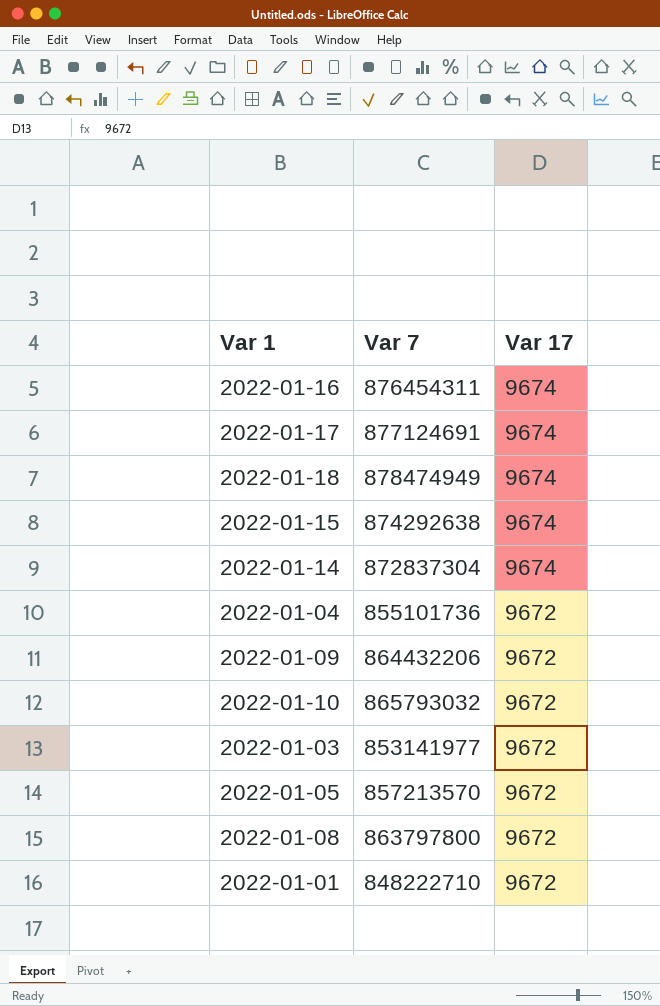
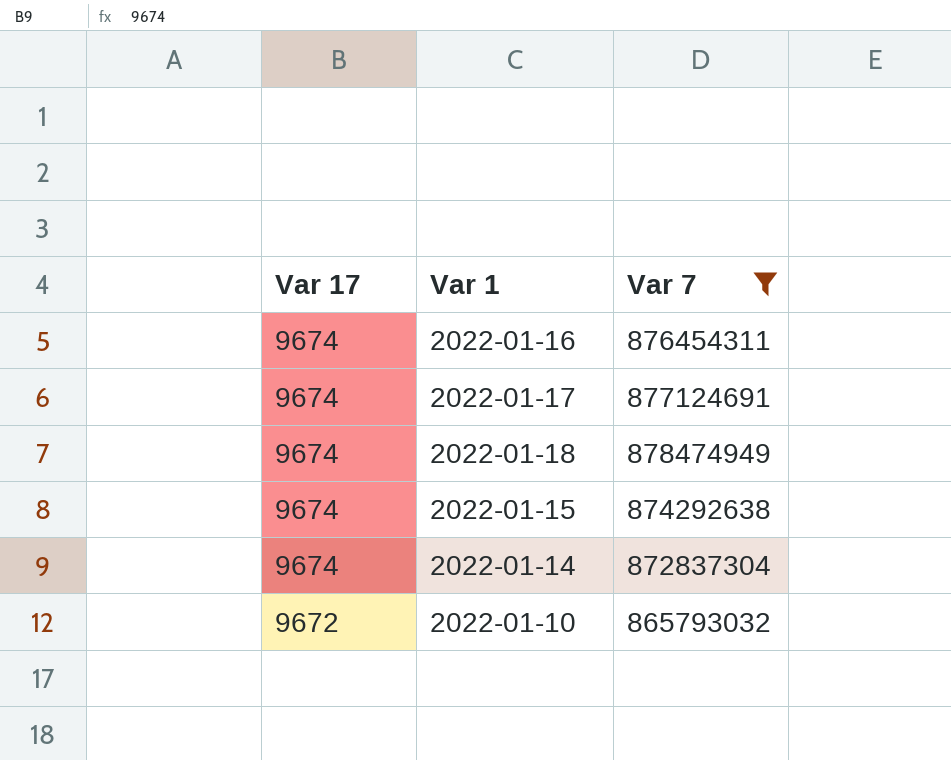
filter: none -> Var 7 >= 865793032
column Var 17 | position: 3 -> 1

